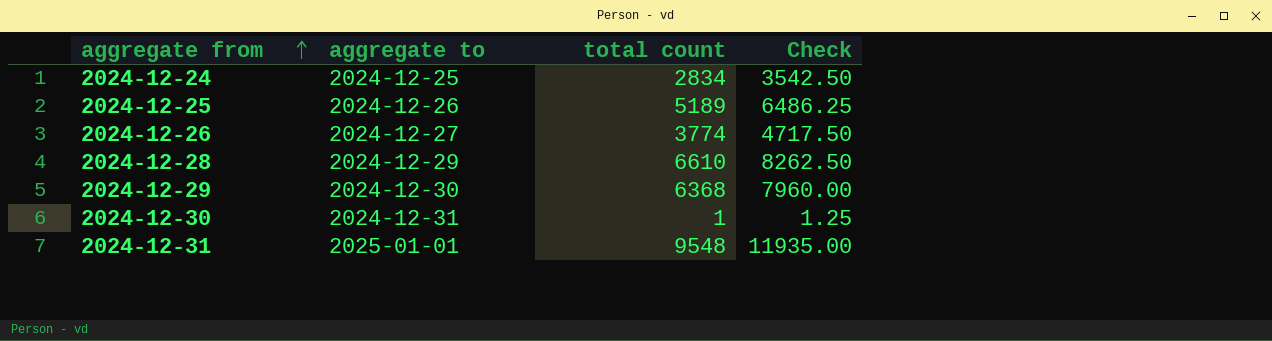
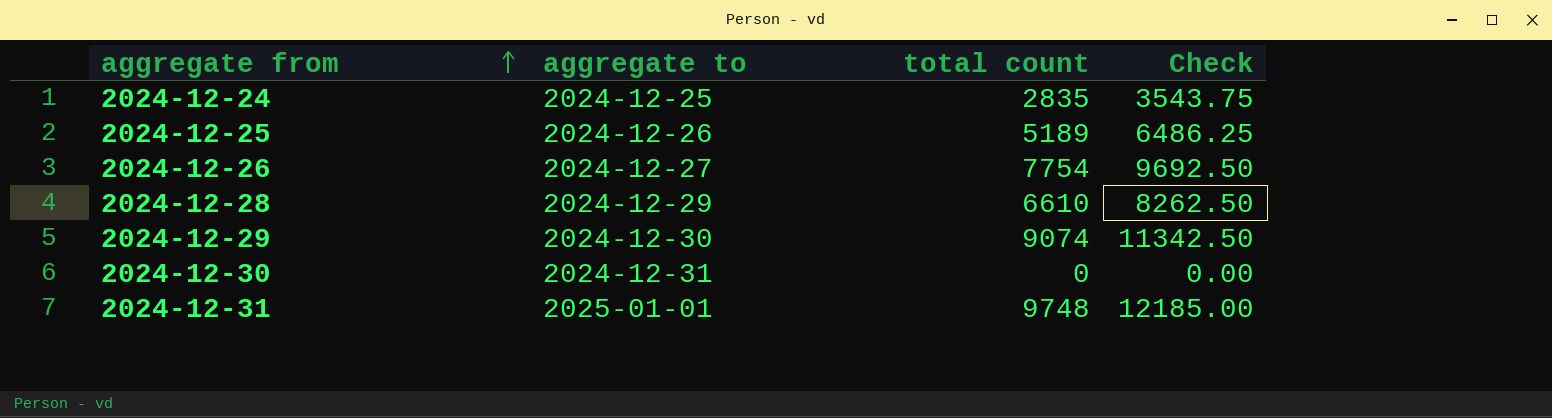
2024-12-24 | total count: 2834 -> 2835
2024-12-24 | Check: 3542.50 -> 3543.75
2024-12-26 | total count: 3774 -> 7754
2024-12-26 | Check: 4717.50 -> 9692.50
2024-12-29 | total count: 6368 -> 9074
2024-12-29 | Check: 7960.00 -> 11342.50
2024-12-30 | total count: 1 -> 0
2024-12-30 | Check: 1.25 -> 0.00
2024-12-31 | total count: 9548 -> 9748
2024-12-31 | Check: 11935.00 -> 12185.00

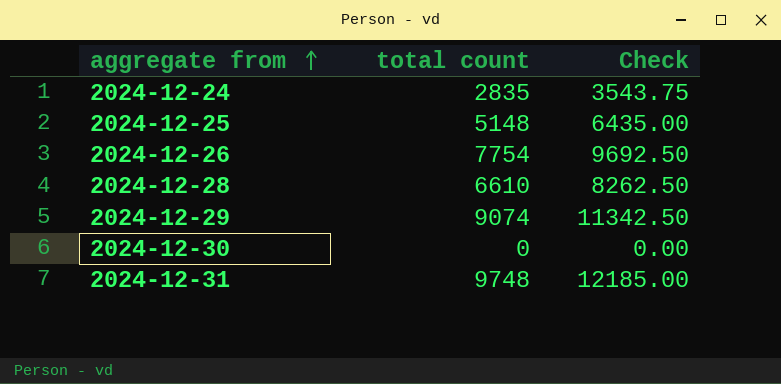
column aggregate to | position: 2 -> none
2024-12-25 | total count: 5189 -> 5148
2024-12-25 | Check: 6486.25 -> 6435.00

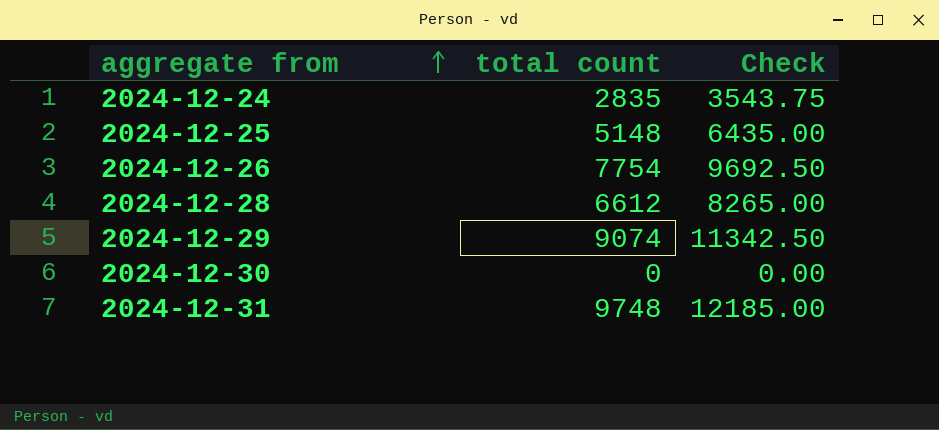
2024-12-28 | total count: 6610 -> 6612
2024-12-28 | Check: 8262.50 -> 8265.00

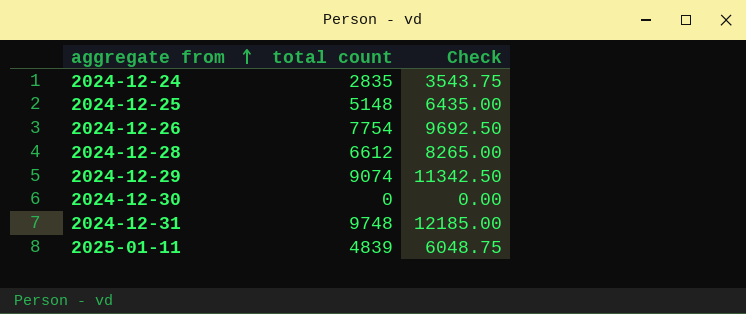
row 2025-01-11: none -> 4839 | 6048.75

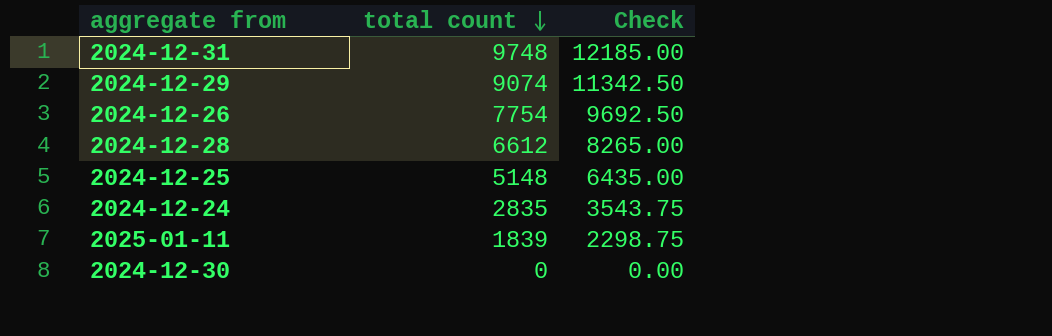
row order: aggregate from ascending -> total count descending
2025-01-11 | total count: 4839 -> 1839
2025-01-11 | Check: 6048.75 -> 2298.75

